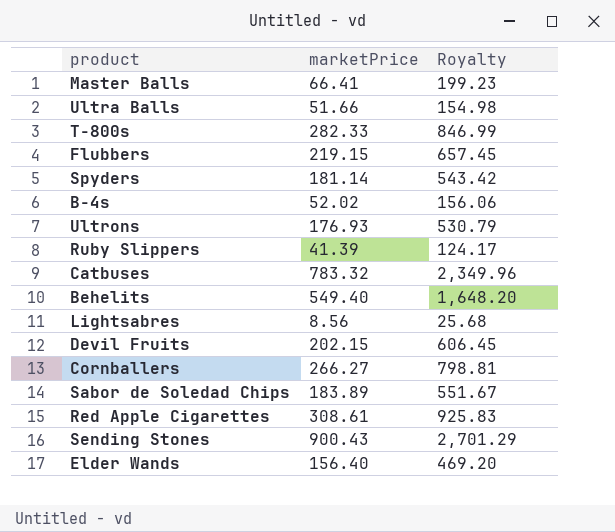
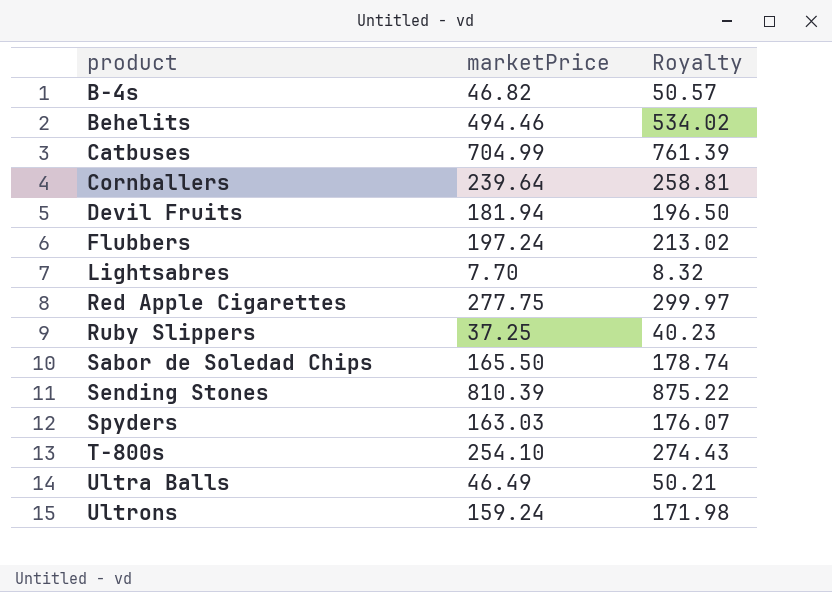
row order: none -> product ascending
column Royalty | formula: [marketPrice] * 3 -> [marketPrice] * 1.08
row Master Balls: 66.41 | 199.23 -> none
row Elder Wands: 156.40 | 469.20 -> none
B-4s | marketPrice: 52.02 -> 46.82
Behelits | marketPrice: 549.40 -> 494.46
Catbuses | marketPrice: 783.32 -> 704.99
Cornballers | marketPrice: 266.27 -> 239.64
Devil Fruits | marketPrice: 202.15 -> 181.94
Flubbers | marketPrice: 219.15 -> 197.24
Lightsabres | marketPrice: 8.56 -> 7.70
Red Apple Cigarettes | marketPrice: 308.61 -> 277.75
Ruby Slippers | marketPrice: 41.39 -> 37.25
Sabor de Soledad Chips | marketPrice: 183.89 -> 165.50
Sending Stones | marketPrice: 900.43 -> 810.39
Spyders | marketPrice: 181.14 -> 163.03
T-800s | marketPrice: 282.33 -> 254.10
Ultra Balls | marketPrice: 51.66 -> 46.49
Ultrons | marketPrice: 176.93 -> 159.24

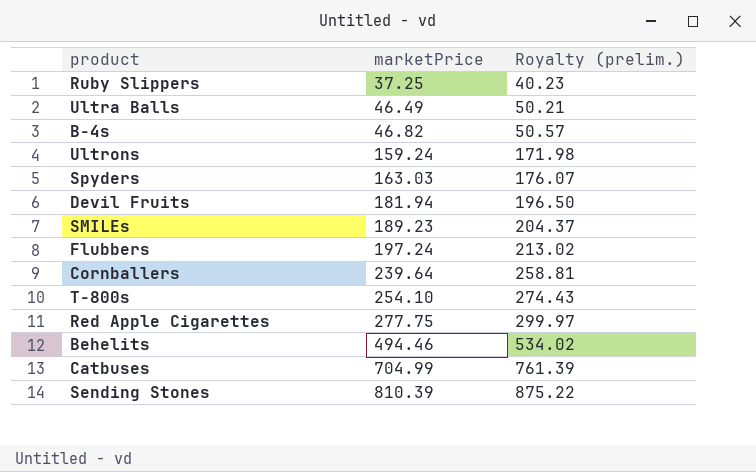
row order: product ascending -> marketPrice ascending
column name: Royalty -> Royalty (prelim.)
row Lightsabres: 7.70 | 8.32 -> none
row Sabor de Soledad Chips: 165.50 | 178.74 -> none
row SMILEs: none -> 189.23 | 204.37

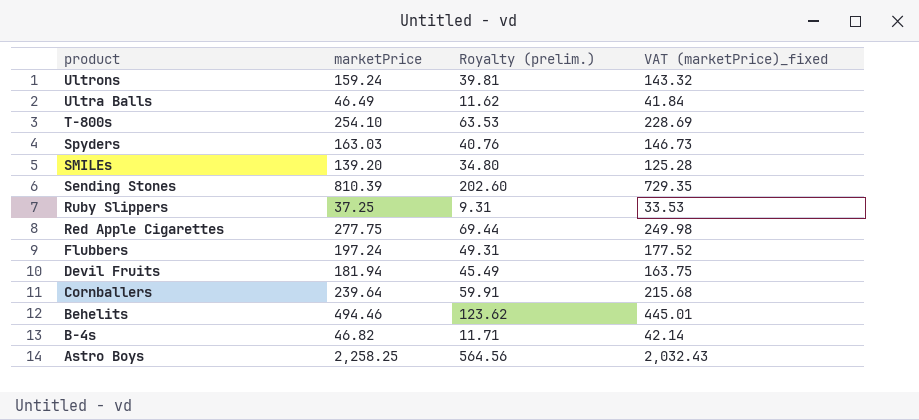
row order: marketPrice ascending -> product descending
column Royalty (prelim.) | formula: [marketPrice] * 1.08 -> [marketPrice] * 0.25
column VAT (marketPrice)_fixed | formula: none -> [marketPrice] * 0.9
row Catbuses: 704.99 | 761.39 -> none
SMILEs | marketPrice: 189.23 -> 139.20
row Astro Boys: none -> 2,258.25 | 564.56 | 2,032.43

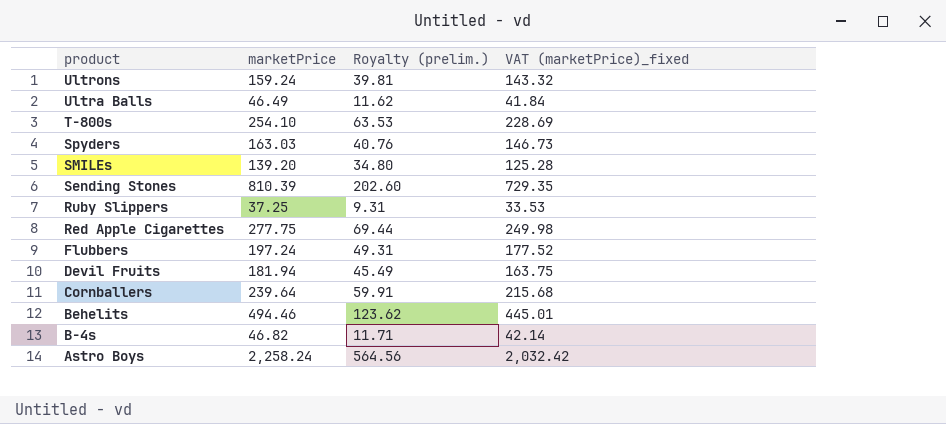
Astro Boys | marketPrice: 2,258.25 -> 2,258.24
Astro Boys | VAT (marketPrice)_fixed: 2,032.43 -> 2,032.42

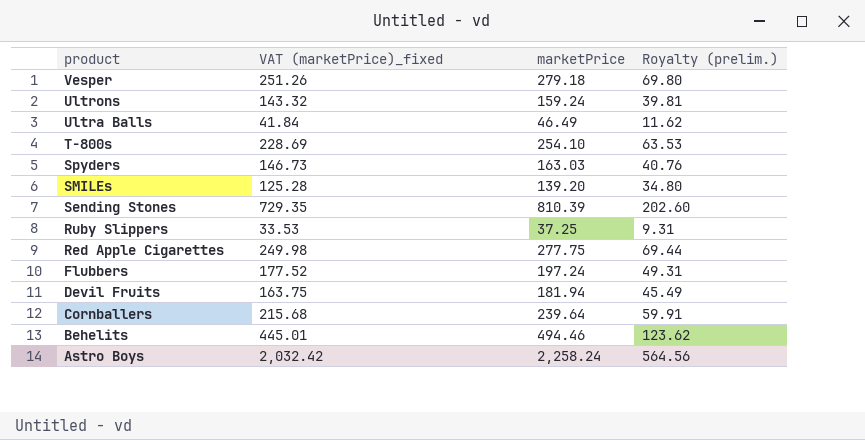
column VAT (marketPrice)_fixed | position: 4 -> 2
row B-4s: 46.82 | 11.71 | 42.14 -> none
row Vesper: none -> 251.26 | 279.18 | 69.80

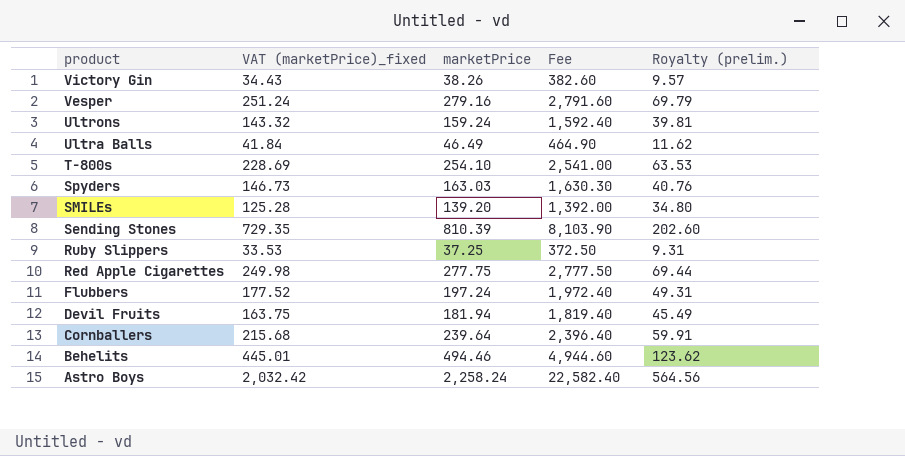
column Fee | formula: none -> [marketPrice] * 10
row Victory Gin: none -> 34.43 | 38.26 | 382.60 | 9.57
Vesper | VAT (marketPrice)_fixed: 251.26 -> 251.24
Vesper | marketPrice: 279.18 -> 279.16
Vesper | Royalty (prelim.): 69.80 -> 69.79

